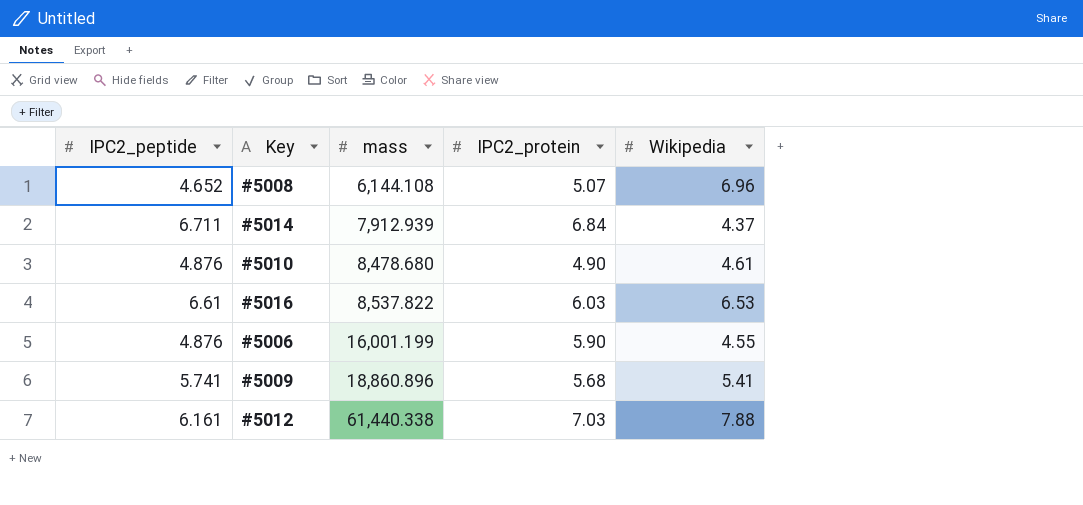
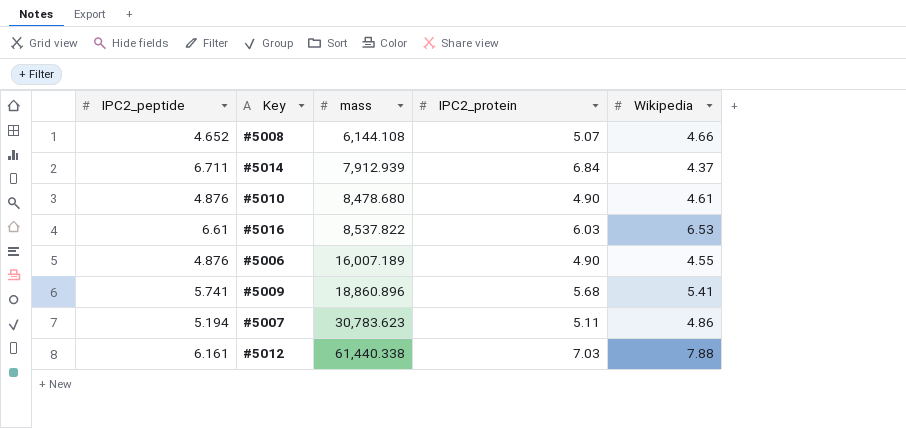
#5008 | Wikipedia: 6.96 -> 4.66
#5006 | mass: 16,001.199 -> 16,007.189
#5006 | IPC2_protein: 5.90 -> 4.90
row #5007: none -> 5.194 | 30,783.623 | 5.11 | 4.86

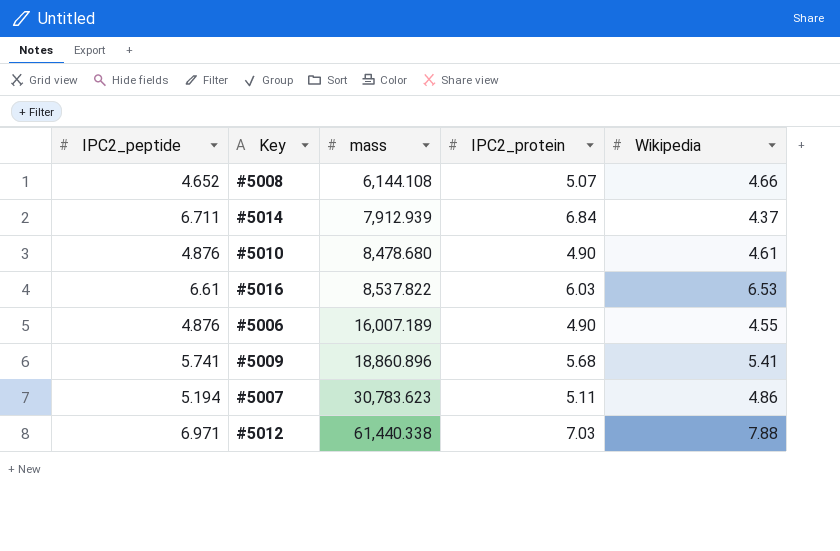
#5012 | IPC2_peptide: 6.161 -> 6.971

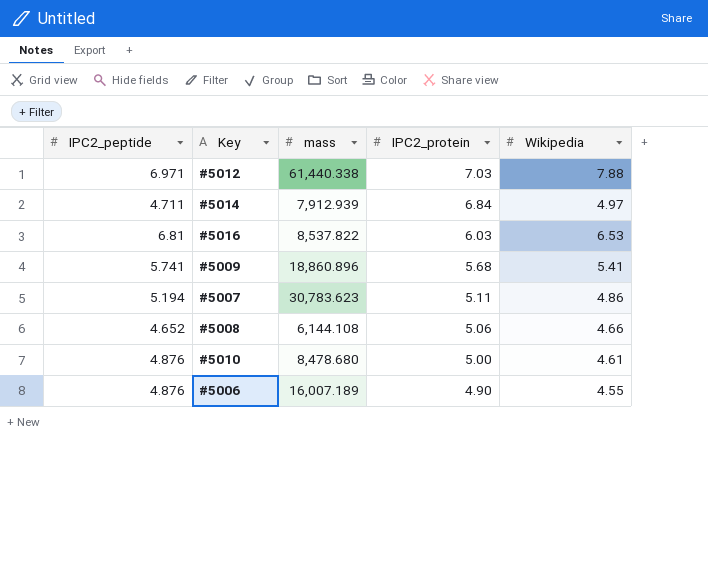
row order: mass ascending -> IPC2_protein descending
#5014 | IPC2_peptide: 6.711 -> 4.711
#5014 | Wikipedia: 4.37 -> 4.97
#5016 | IPC2_peptide: 6.61 -> 6.81
#5008 | IPC2_protein: 5.07 -> 5.06
#5010 | IPC2_protein: 4.90 -> 5.00

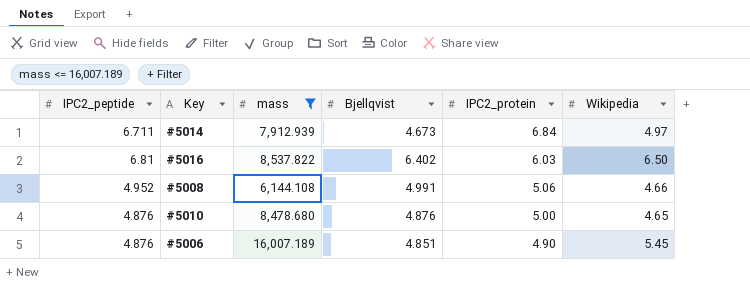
filter: none -> mass <= 16,007.189
column Bjellqvist | position: none -> 4
#5014 | IPC2_peptide: 4.711 -> 6.711
#5016 | Wikipedia: 6.53 -> 6.50
#5008 | IPC2_peptide: 4.652 -> 4.952
#5010 | Wikipedia: 4.61 -> 4.65
#5006 | Wikipedia: 4.55 -> 5.45

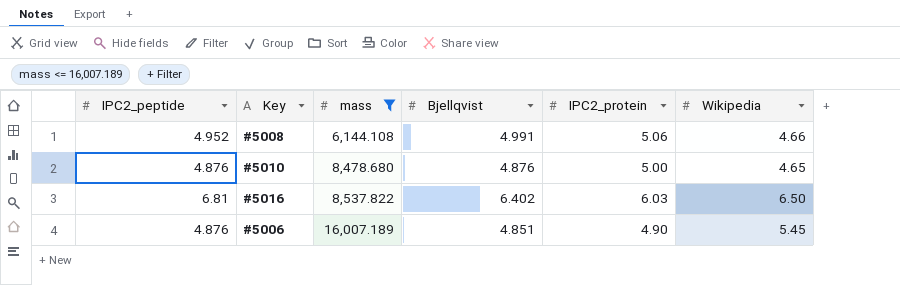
row order: IPC2_protein descending -> mass ascending
row #5014: 6.711 | 7,912.939 | 4.673 | 6.84 | 4.97 -> none

